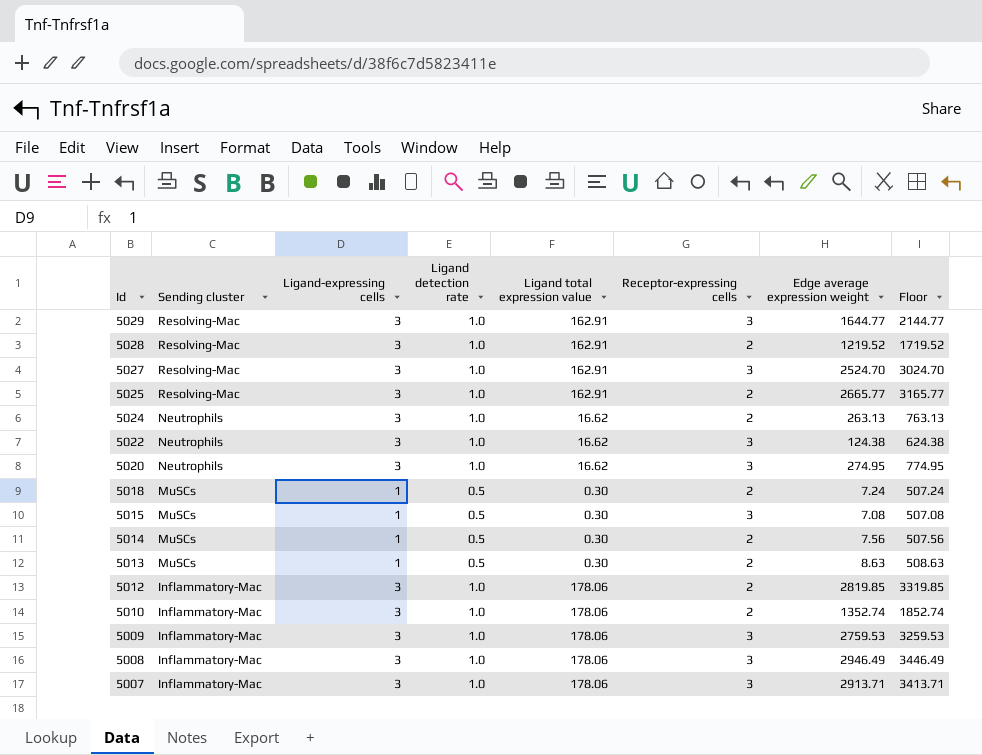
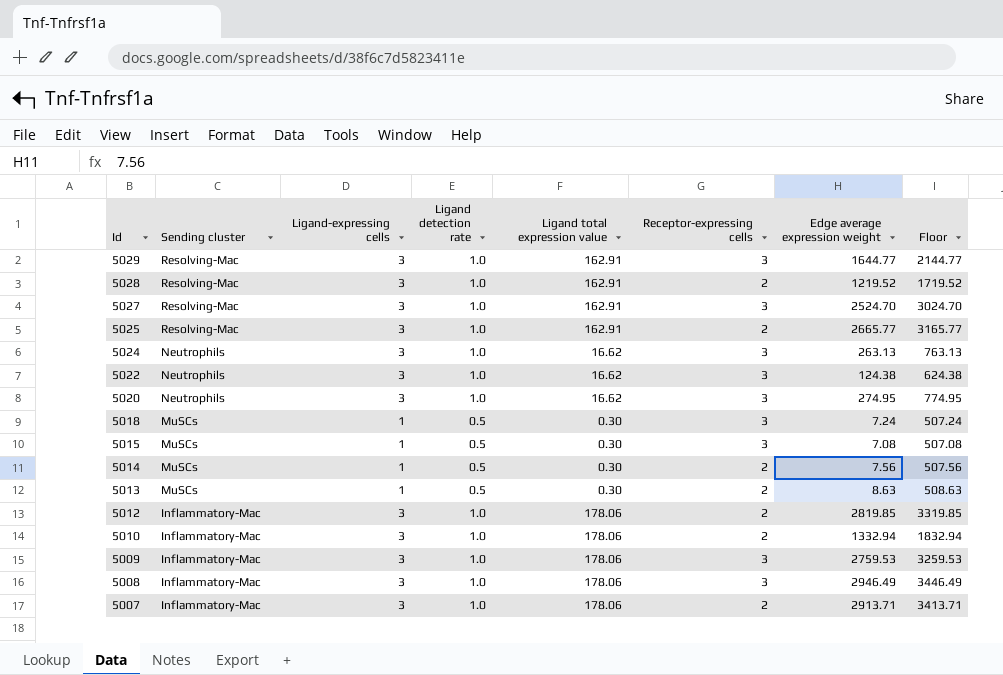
5024 | Receptor-expressing cells: 2 -> 3
5018 | Receptor-expressing cells: 2 -> 3
5010 | Edge average expression weight: 1352.74 -> 1332.94
5010 | Floor: 1852.74 -> 1832.94
5007 | Receptor-expressing cells: 3 -> 2

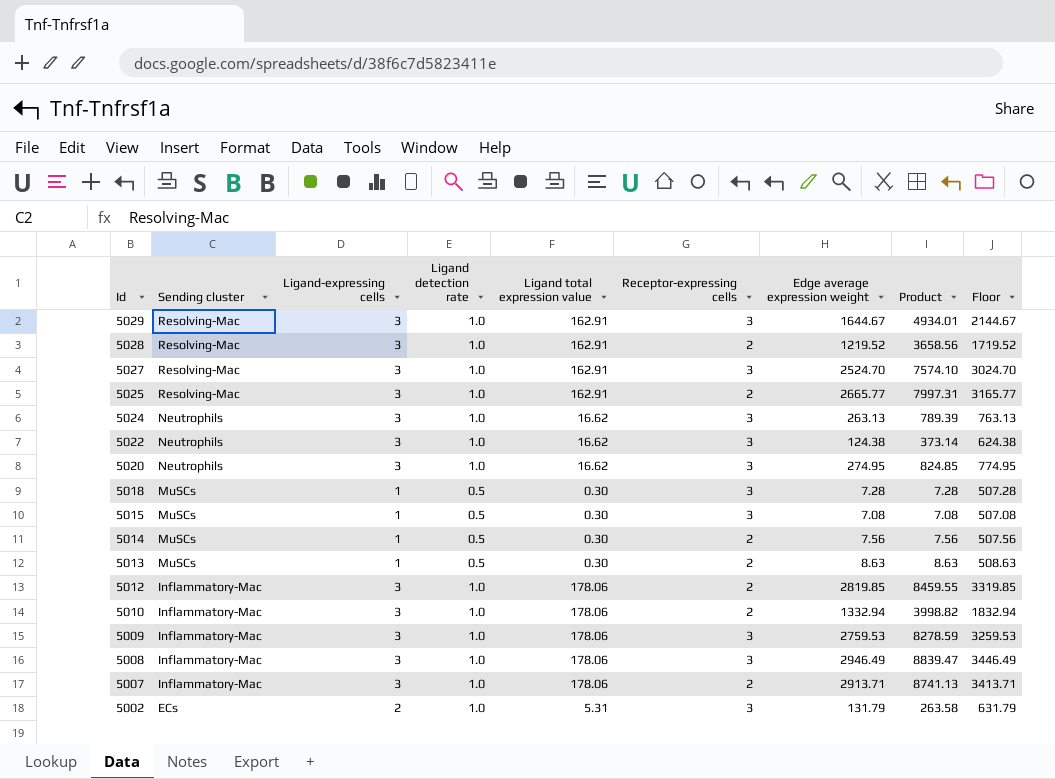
column Product | formula: none -> [Ligand-expressing cells] * [Edge average expression weight]
5029 | Edge average expression weight: 1644.77 -> 1644.67
5029 | Floor: 2144.77 -> 2144.67
5018 | Edge average expression weight: 7.24 -> 7.28
5018 | Floor: 507.24 -> 507.28
row 5002: none -> ECs | 2 | 1.0 | 5.31 | 3 | 131.79 | 263.58 | 631.79

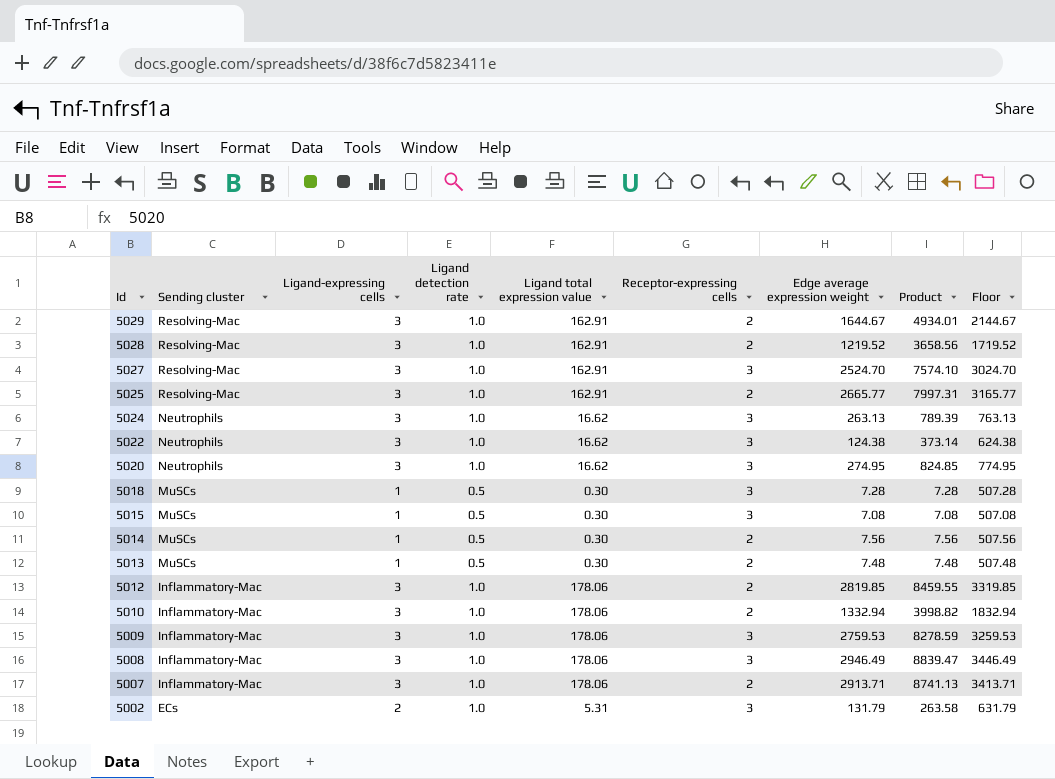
5029 | Receptor-expressing cells: 3 -> 2
5013 | Edge average expression weight: 8.63 -> 7.48
5013 | Product: 8.63 -> 7.48
5013 | Floor: 508.63 -> 507.48

